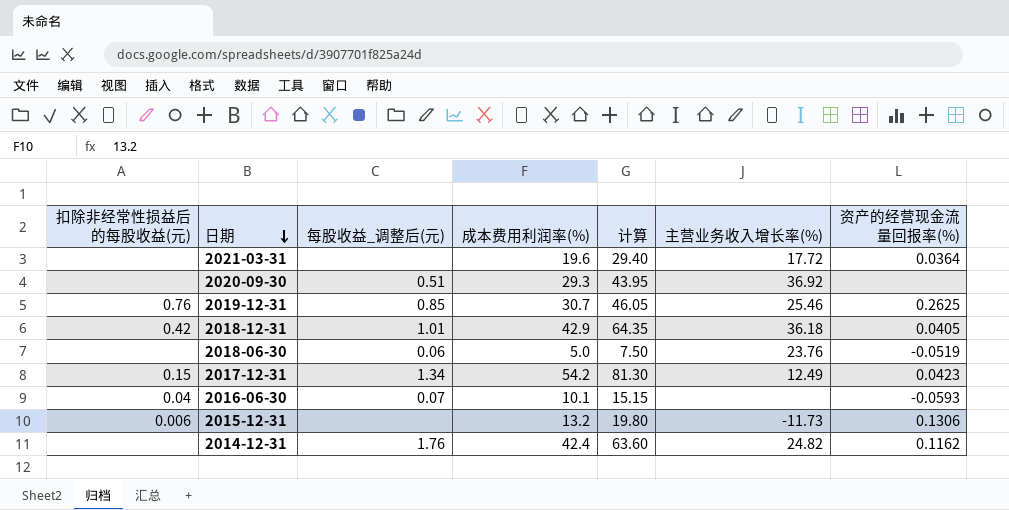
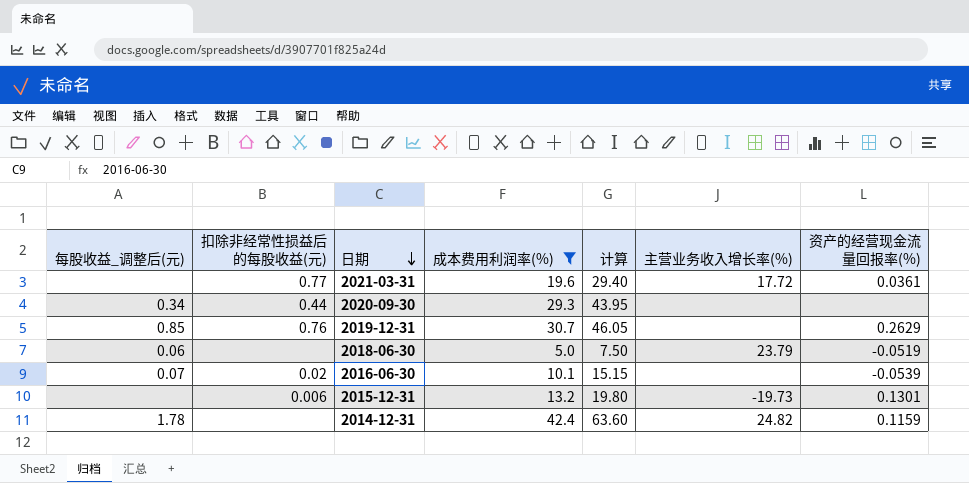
filter: none -> 成本费用利润率(%) <= 42.4
column 每股收益_调整后(元) | position: 3 -> 1
2021-03-31 | 扣除非经常性损益后的每股收益(元): none -> 0.77
2021-03-31 | 资产的经营现金流量回报率(%): 0.0364 -> 0.0361
2020-09-30 | 每股收益_调整后(元): 0.51 -> 0.34
2020-09-30 | 扣除非经常性损益后的每股收益(元): none -> 0.44
2020-09-30 | 主营业务收入增长率(%): 36.92 -> none
2019-12-31 | 主营业务收入增长率(%): 25.46 -> none
2019-12-31 | 资产的经营现金流量回报率(%): 0.2625 -> 0.2629
2018-06-30 | 主营业务收入增长率(%): 23.76 -> 23.79
2016-06-30 | 扣除非经常性损益后的每股收益(元): 0.04 -> 0.02
2016-06-30 | 资产的经营现金流量回报率(%): -0.0593 -> -0.0539
2015-12-31 | 主营业务收入增长率(%): -11.73 -> -19.73
2015-12-31 | 资产的经营现金流量回报率(%): 0.1306 -> 0.1301
2014-12-31 | 每股收益_调整后(元): 1.76 -> 1.78
2014-12-31 | 资产的经营现金流量回报率(%): 0.1162 -> 0.1159

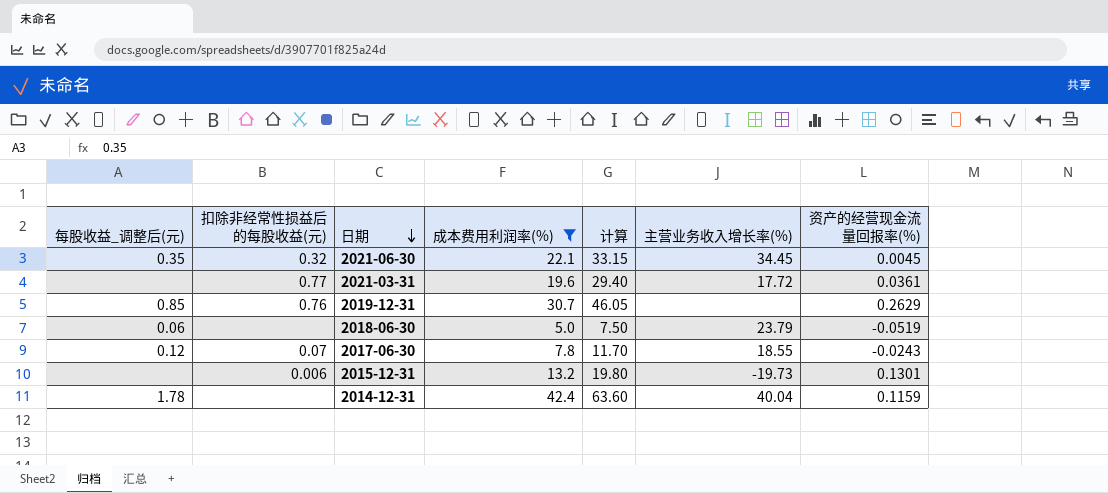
row 2020-09-30: 0.34 | 0.44 | 29.3 | 43.95 | none | none -> none
row 2016-06-30: 0.07 | 0.02 | 10.1 | 15.15 | none | -0.0539 -> none
row 2021-06-30: none -> 0.35 | 0.32 | 22.1 | 33.15 | 34.45 | 0.0045
row 2017-06-30: none -> 0.12 | 0.07 | 7.8 | 11.70 | 18.55 | -0.0243
2014-12-31 | 主营业务收入增长率(%): 24.82 -> 40.04

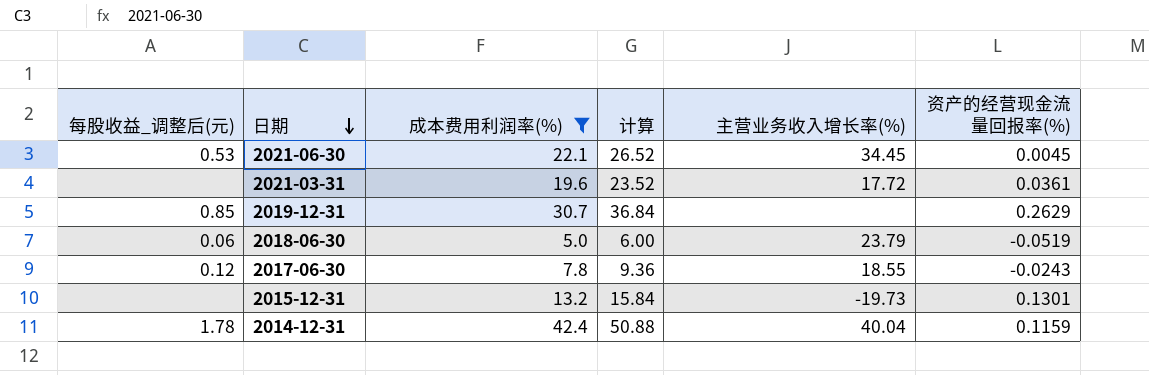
column 扣除非经常性损益后的每股收益(元) | position: 2 -> none
column 计算 | formula: [成本费用利润率(%)] * 1.5 -> [成本费用利润率(%)] * 1.2
2021-06-30 | 每股收益_调整后(元): 0.35 -> 0.53

